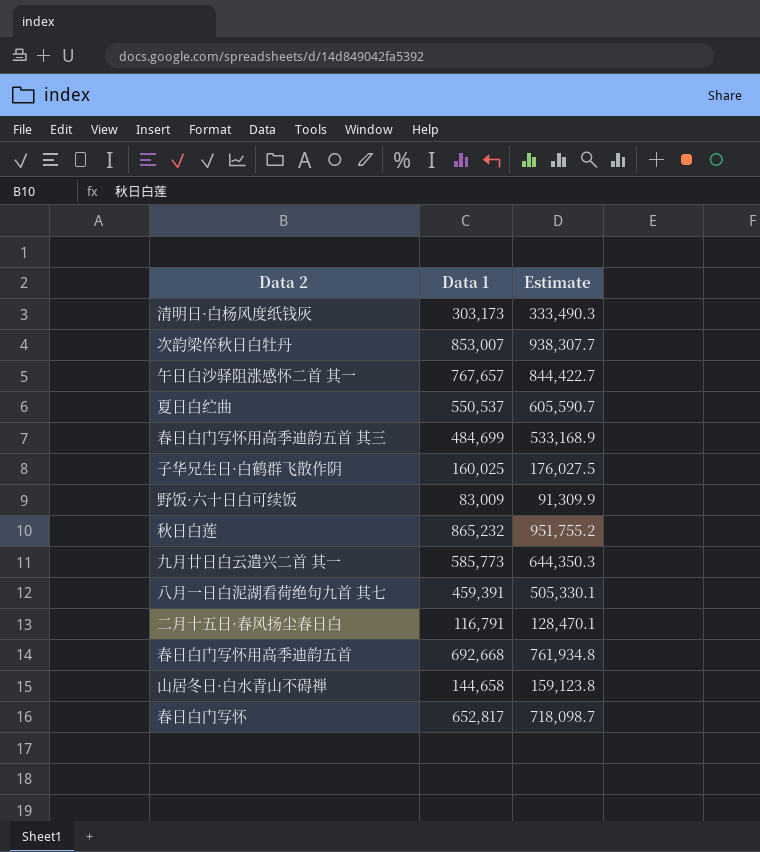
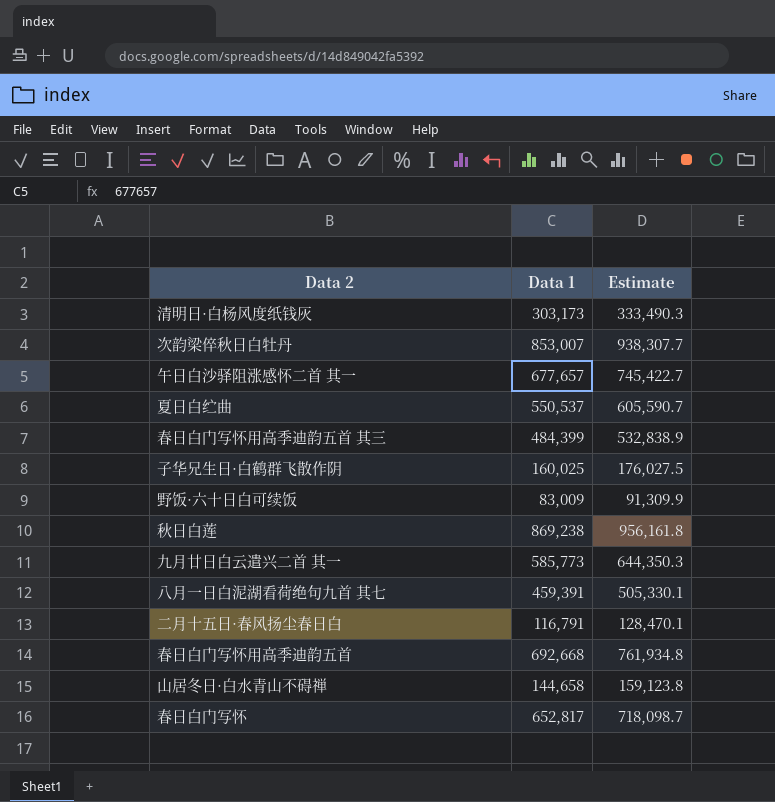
午日白沙驿阻涨感怀二首 其一 | Data 1: 767,657 -> 677,657
午日白沙驿阻涨感怀二首 其一 | Estimate: 844,422.7 -> 745,422.7
春日白门写怀用高季迪韵五首 其三 | Data 1: 484,699 -> 484,399
春日白门写怀用高季迪韵五首 其三 | Estimate: 533,168.9 -> 532,838.9
秋日白莲 | Data 1: 865,232 -> 869,238
秋日白莲 | Estimate: 951,755.2 -> 956,161.8

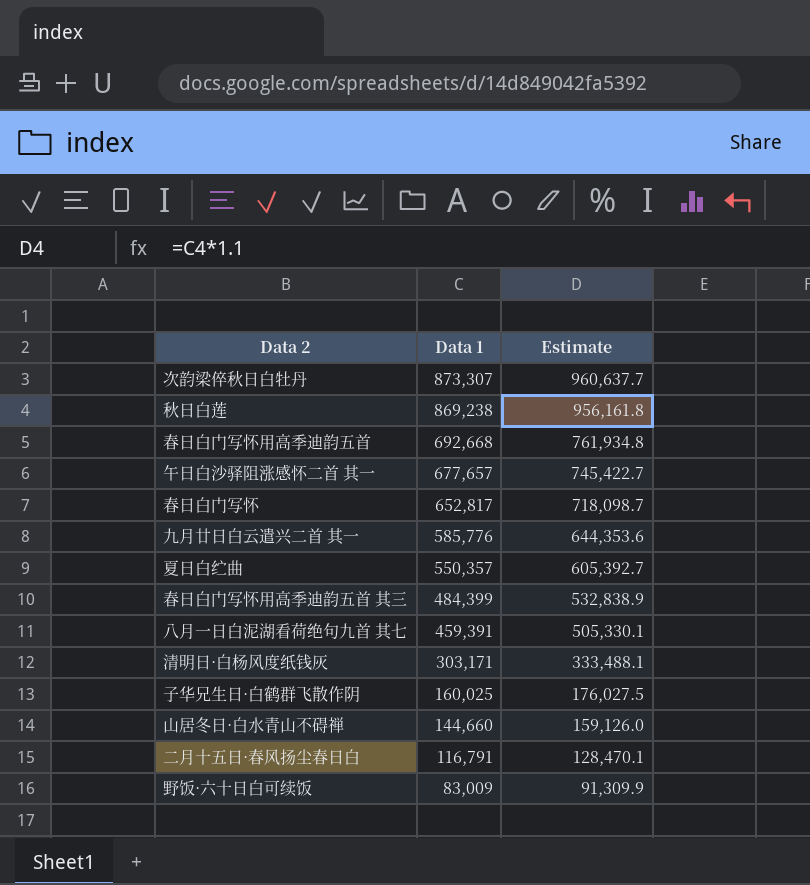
row order: none -> Data 1 descending
次韵梁倅秋日白牡丹 | Data 1: 853,007 -> 873,307
次韵梁倅秋日白牡丹 | Estimate: 938,307.7 -> 960,637.7
九月廿日白云遣兴二首 其一 | Data 1: 585,773 -> 585,776
九月廿日白云遣兴二首 其一 | Estimate: 644,350.3 -> 644,353.6
夏日白纻曲 | Data 1: 550,537 -> 550,357
夏日白纻曲 | Estimate: 605,590.7 -> 605,392.7
清明日·白杨风度纸钱灰 | Data 1: 303,173 -> 303,171
清明日·白杨风度纸钱灰 | Estimate: 333,490.3 -> 333,488.1
山居冬日·白水青山不碍禅 | Data 1: 144,658 -> 144,660
山居冬日·白水青山不碍禅 | Estimate: 159,123.8 -> 159,126.0

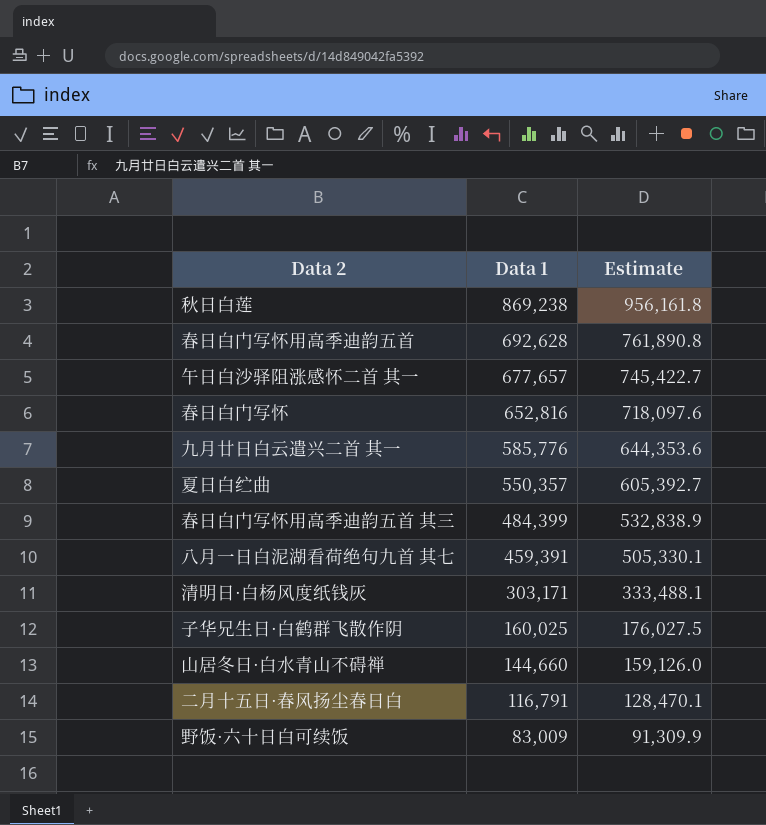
row 次韵梁倅秋日白牡丹: 873,307 | 960,637.7 -> none
春日白门写怀用高季迪韵五首 | Data 1: 692,668 -> 692,628
春日白门写怀用高季迪韵五首 | Estimate: 761,934.8 -> 761,890.8
春日白门写怀 | Data 1: 652,817 -> 652,816
春日白门写怀 | Estimate: 718,098.7 -> 718,097.6

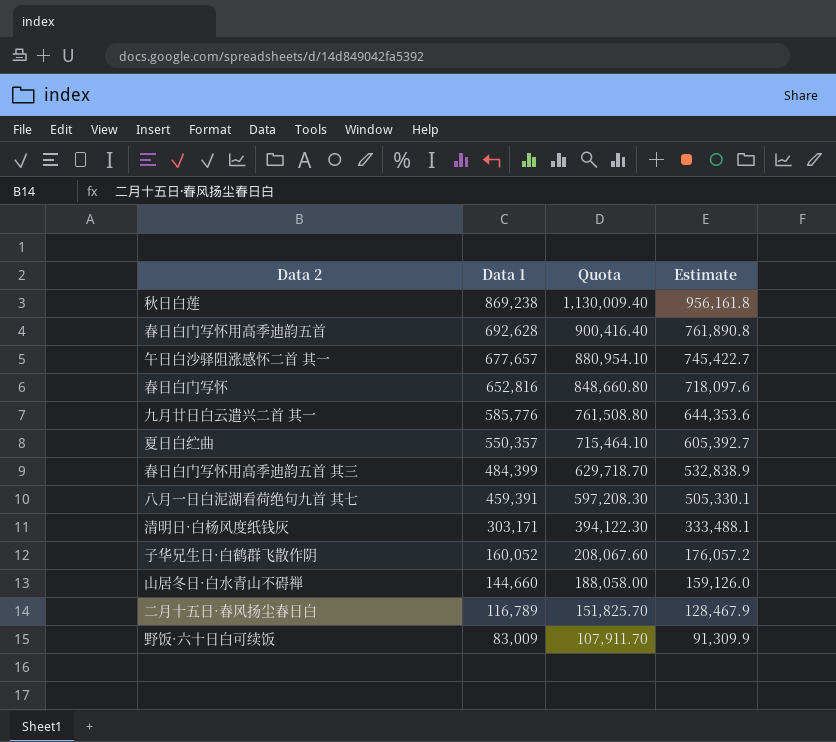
column Quota | formula: none -> [Data 1] * 1.3
子华兄生日·白鹤群飞散作阴 | Data 1: 160,025 -> 160,052
子华兄生日·白鹤群飞散作阴 | Estimate: 176,027.5 -> 176,057.2
二月十五日·春风扬尘春日白 | Data 1: 116,791 -> 116,789
二月十五日·春风扬尘春日白 | Estimate: 128,470.1 -> 128,467.9

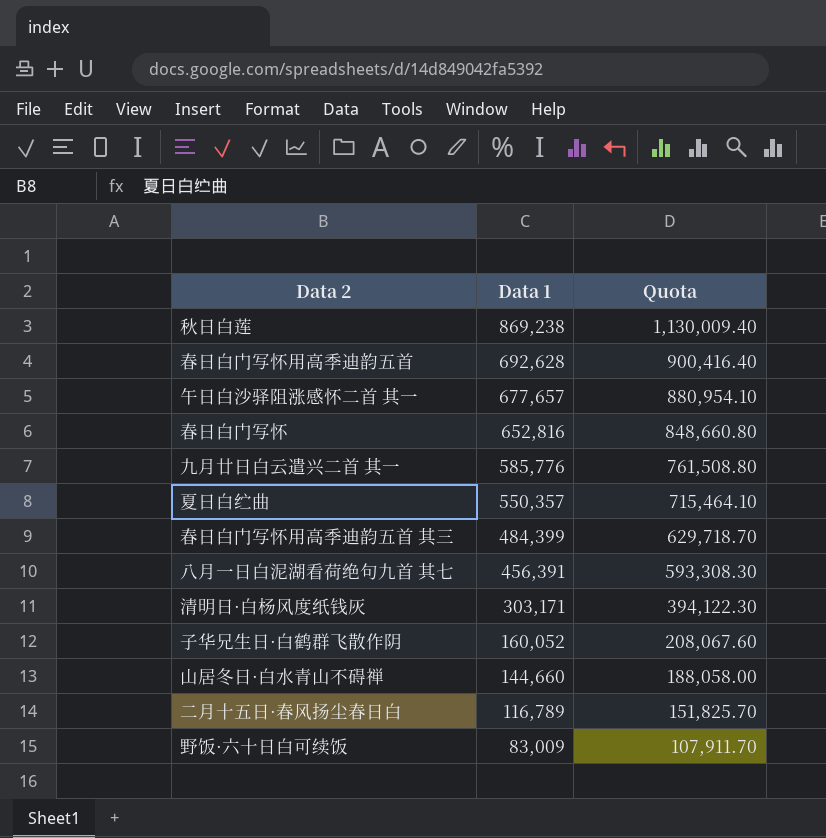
column Estimate | formula: [Data 1] * 1.1 -> none
八月一日白泥湖看荷绝句九首 其七 | Data 1: 459,391 -> 456,391
八月一日白泥湖看荷绝句九首 其七 | Quota: 597,208.30 -> 593,308.30

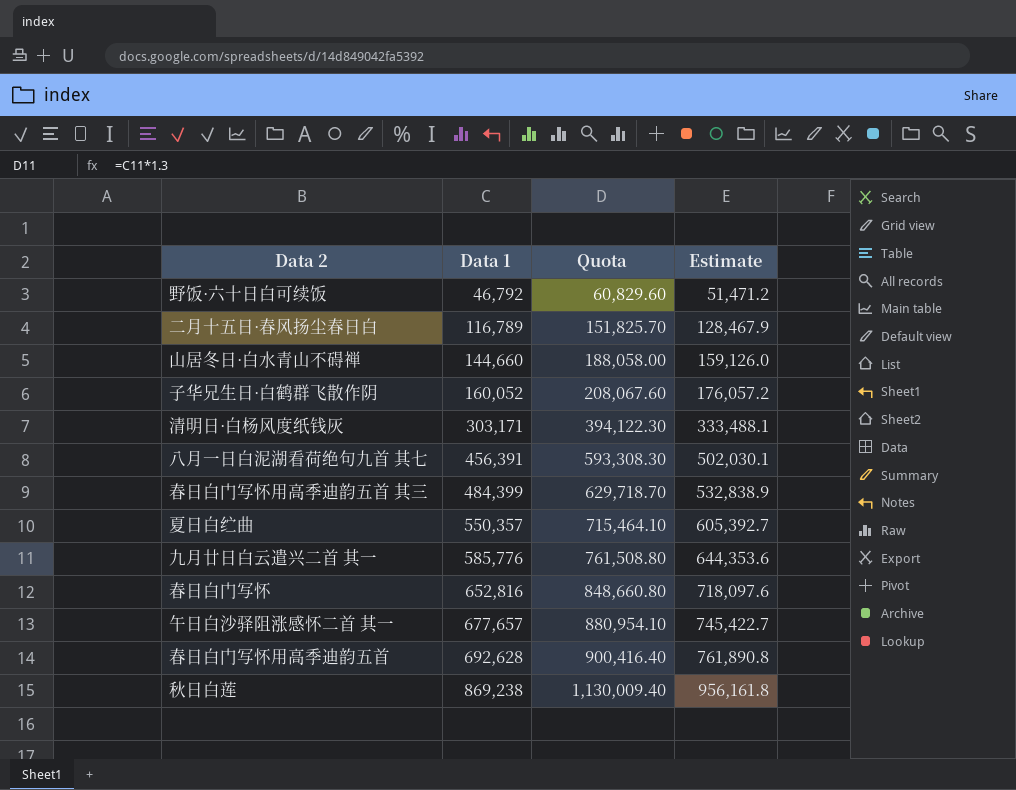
row order: Data 1 descending -> Data 1 ascending
column Estimate | formula: none -> [Data 1] * 1.1
野饭·六十日白可续饭 | Data 1: 83,009 -> 46,792
野饭·六十日白可续饭 | Quota: 107,911.70 -> 60,829.60

